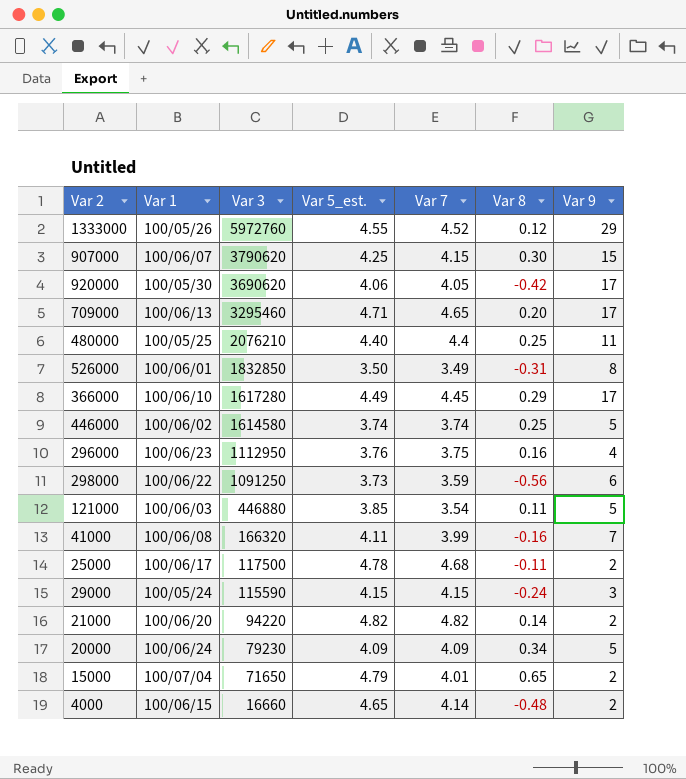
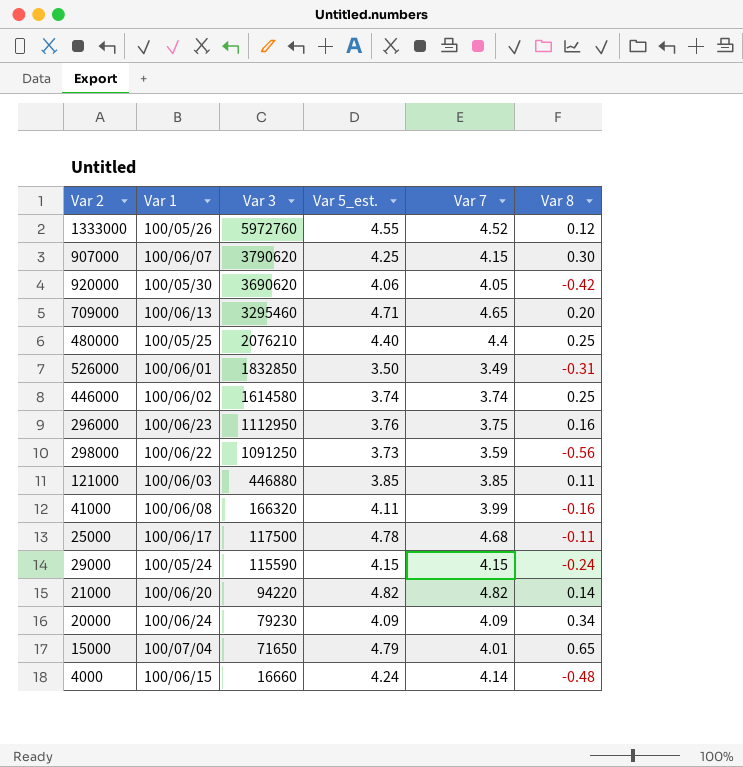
column Var 9 | position: 7 -> none
row 366000: 100/06/10 | 1617280 | 4.49 | 4.45 | 0.29 | 17 -> none
121000 | Var 7: 3.54 -> 3.85
4000 | Var 5_est.: 4.65 -> 4.24

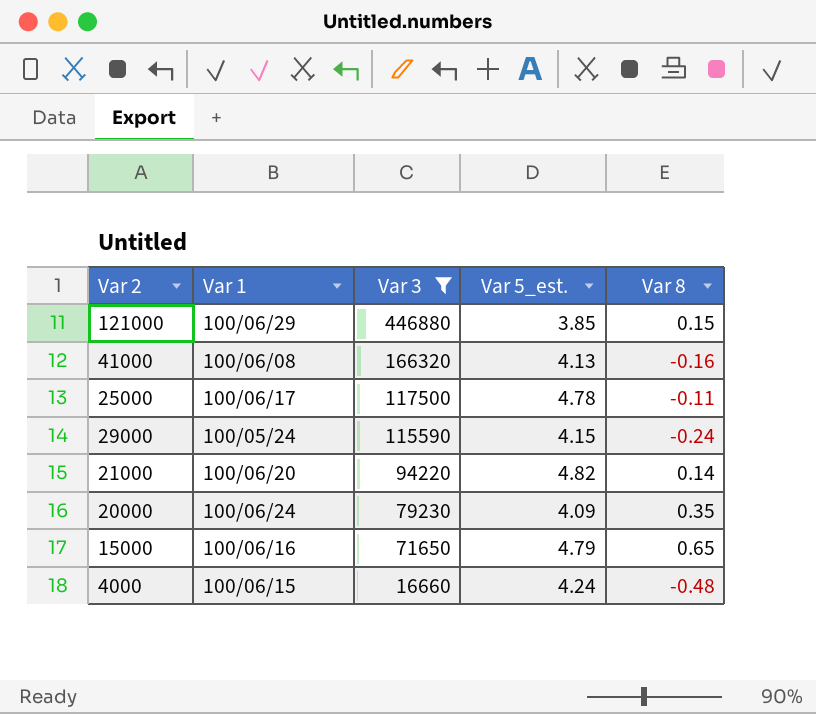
filter: none -> Var 3 <= 446880
column Var 7 | position: 5 -> none
121000 | Var 1: 100/06/03 -> 100/06/29
121000 | Var 8: 0.11 -> 0.15
41000 | Var 5_est.: 4.11 -> 4.13
20000 | Var 8: 0.34 -> 0.35
15000 | Var 1: 100/07/04 -> 100/06/16

